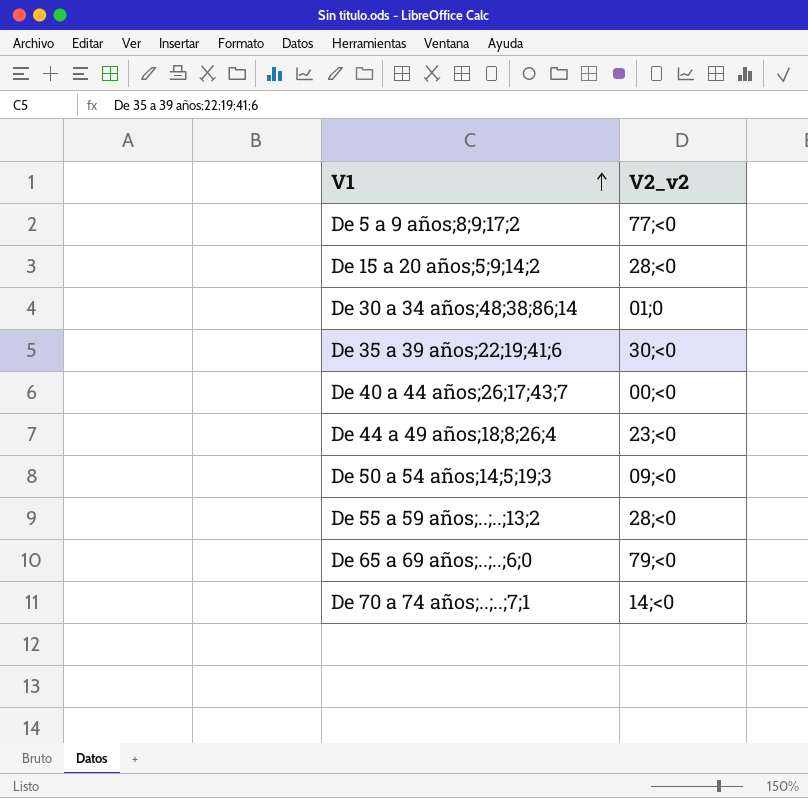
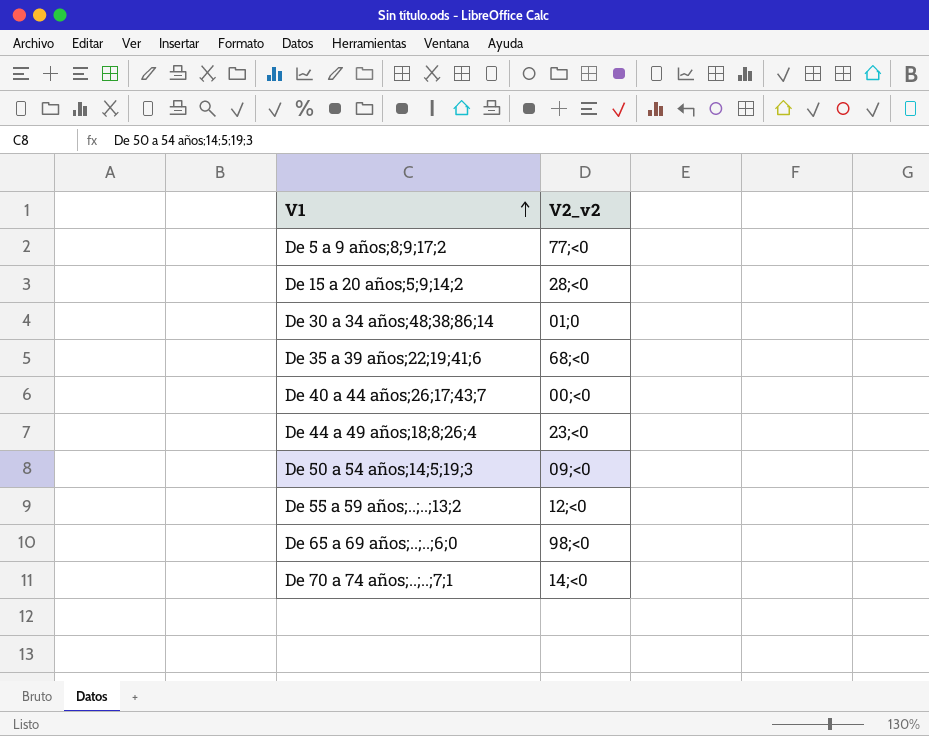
De 35 a 39 años;22;19;41;6 | V2_v2: 30;<0 -> 68;<0
De 55 a 59 años;..;..;13;2 | V2_v2: 28;<0 -> 12;<0
De 65 a 69 años;..;..;6;0 | V2_v2: 79;<0 -> 98;<0

